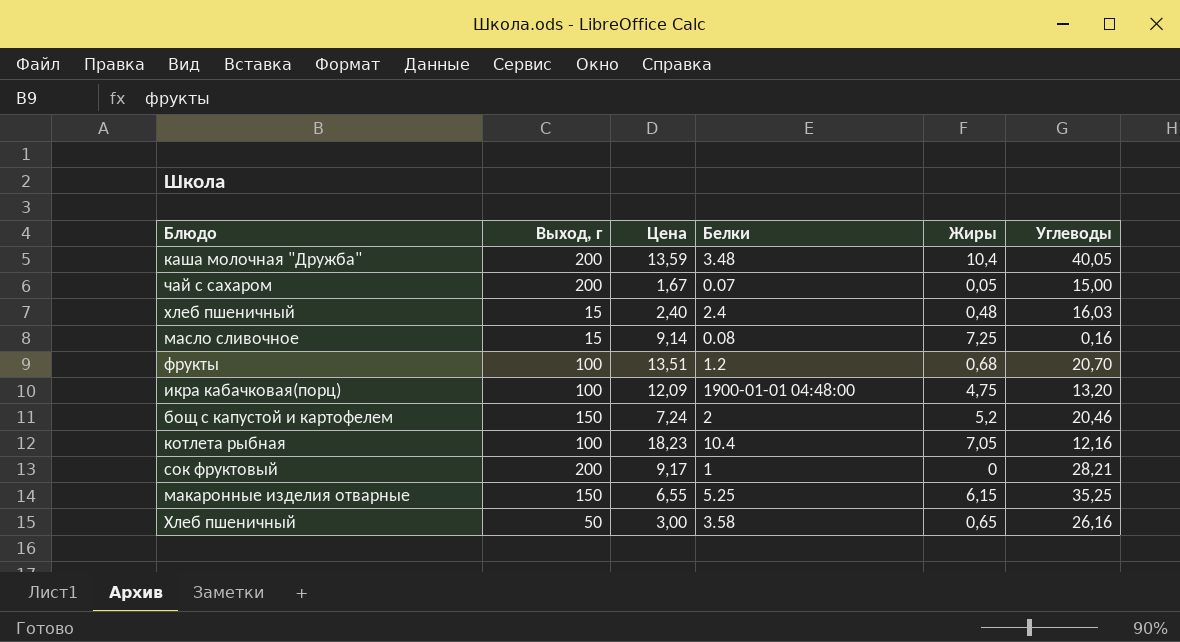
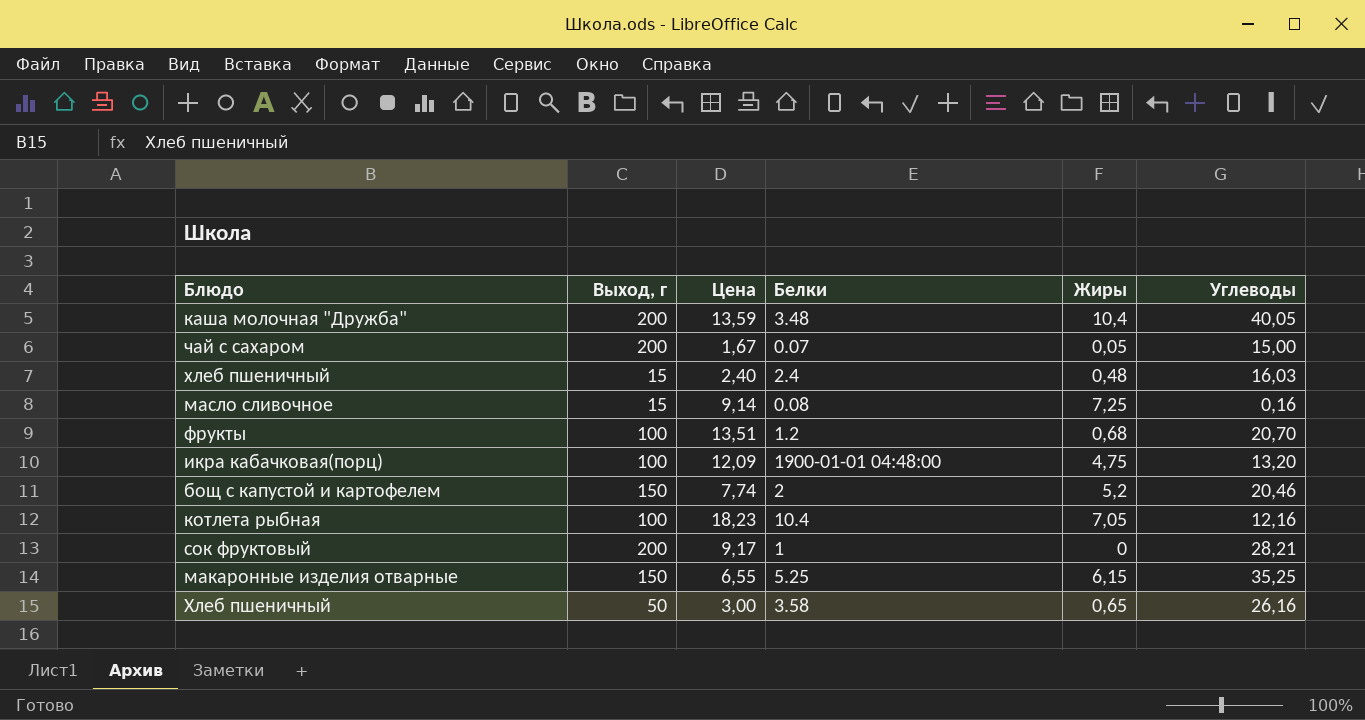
бощ с капустой и картофелем | Цена: 7,24 -> 7,74

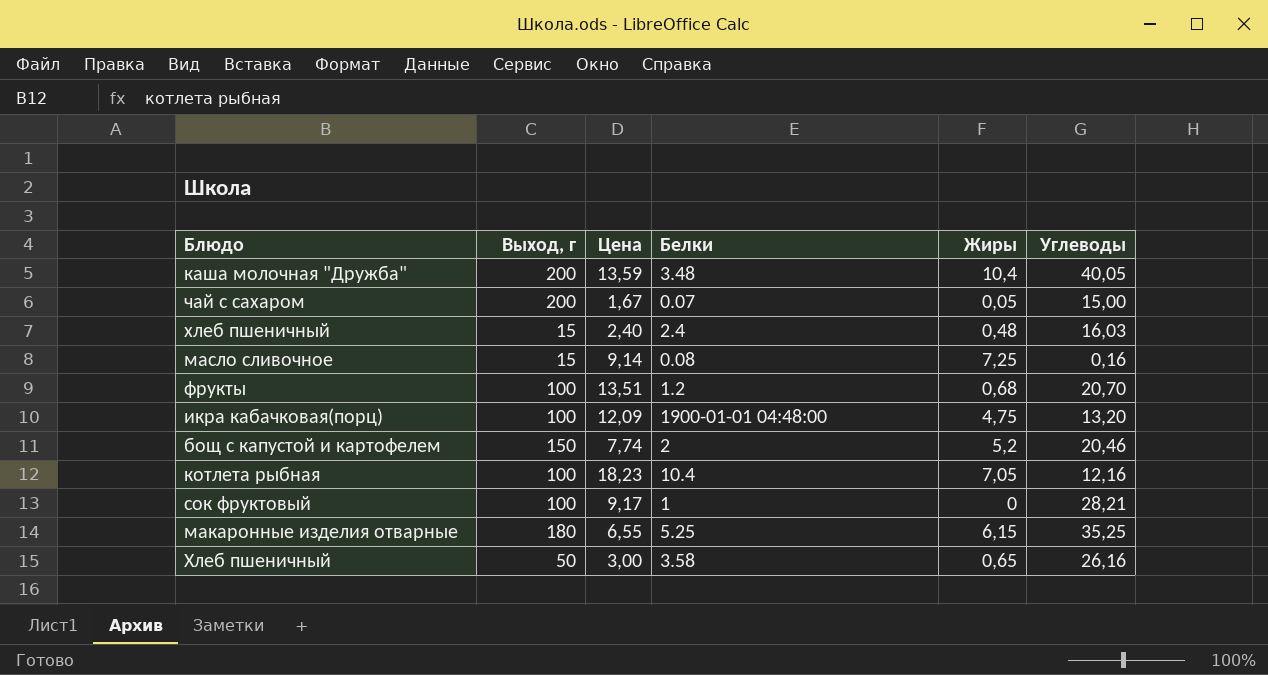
сок фруктовый | Выход, г: 200 -> 100
макаронные изделия отварные | Выход, г: 150 -> 180

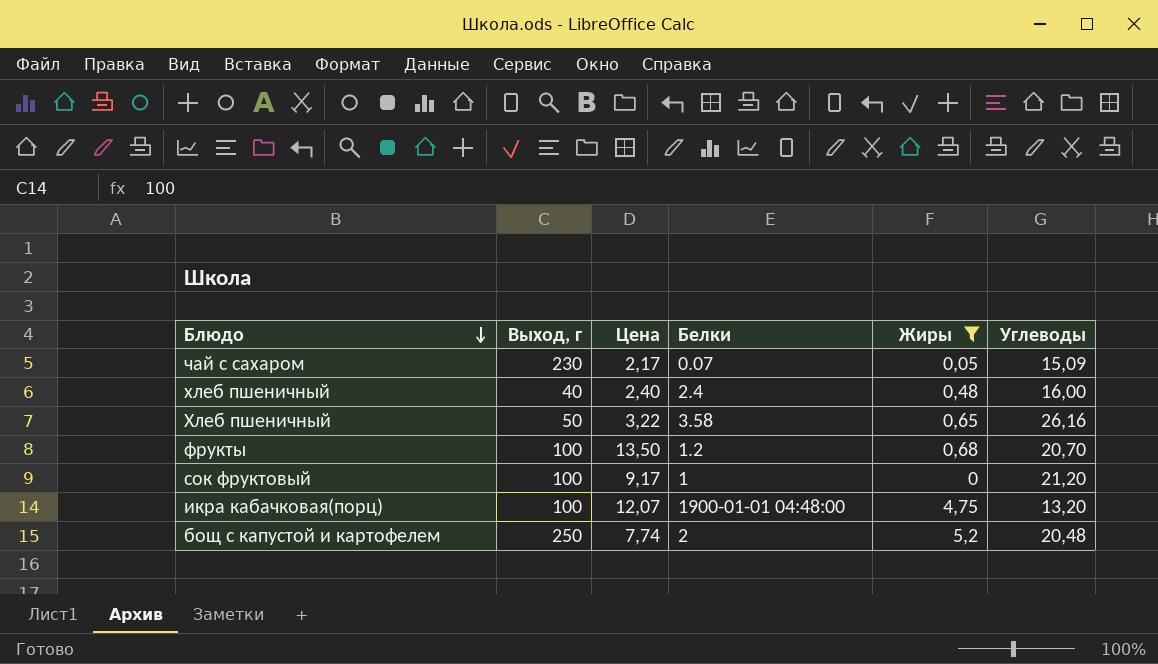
filter: none -> Жиры <= 5,2
row order: none -> Блюдо descending
чай с сахаром | Выход, г: 200 -> 230
чай с сахаром | Цена: 1,67 -> 2,17
чай с сахаром | Углеводы: 15,00 -> 15,09
хлеб пшеничный | Выход, г: 15 -> 40
хлеб пшеничный | Углеводы: 16,03 -> 16,00
Хлеб пшеничный | Цена: 3,00 -> 3,22
фрукты | Цена: 13,51 -> 13,50
сок фруктовый | Углеводы: 28,21 -> 21,20
икра кабачковая(порц) | Цена: 12,09 -> 12,07
бощ с капустой и картофелем | Выход, г: 150 -> 250
бощ с капустой и картофелем | Углеводы: 20,46 -> 20,48

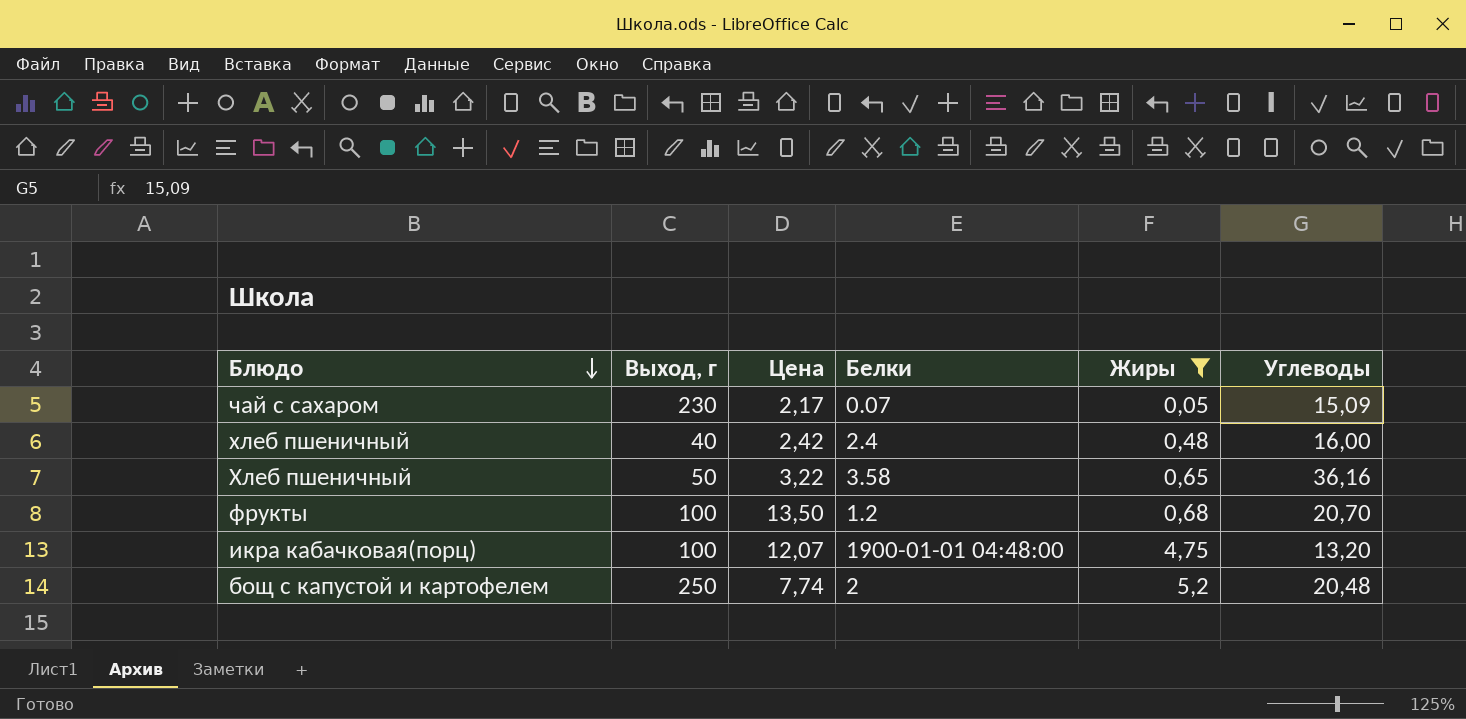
row сок фруктовый: 100 | 9,17 | 1 | 0 | 21,20 -> none
хлеб пшеничный | Цена: 2,40 -> 2,42
Хлеб пшеничный | Углеводы: 26,16 -> 36,16

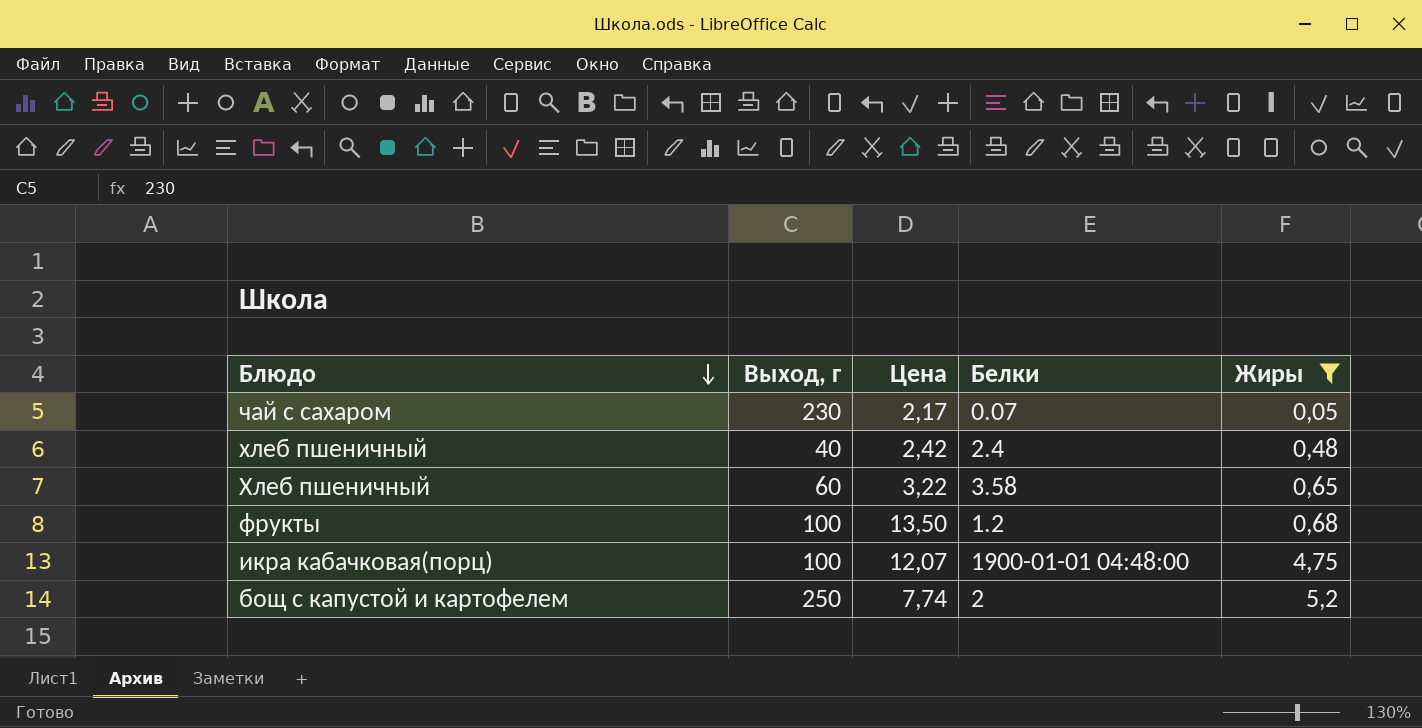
column Углеводы | position: 6 -> none
Хлеб пшеничный | Выход, г: 50 -> 60

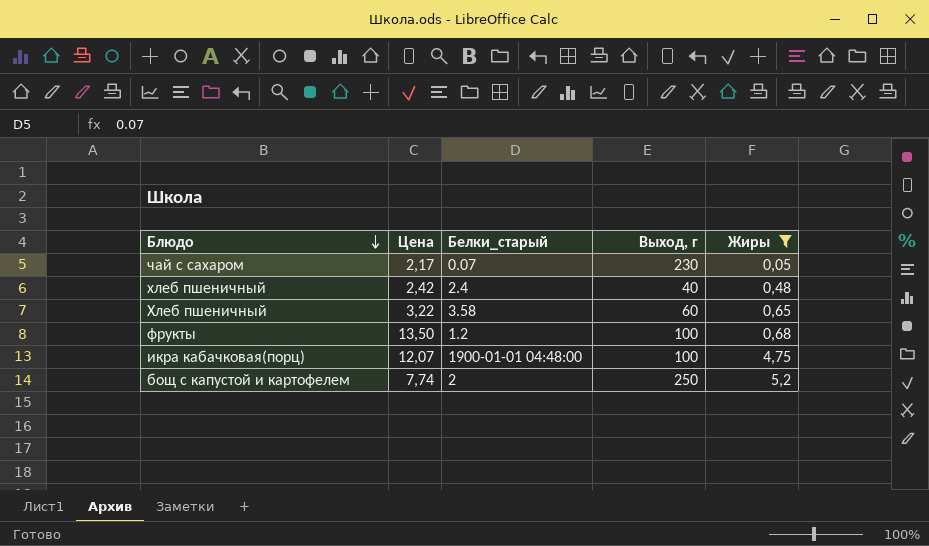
column name: Белки -> Белки_старый
column Выход, г | position: 2 -> 4

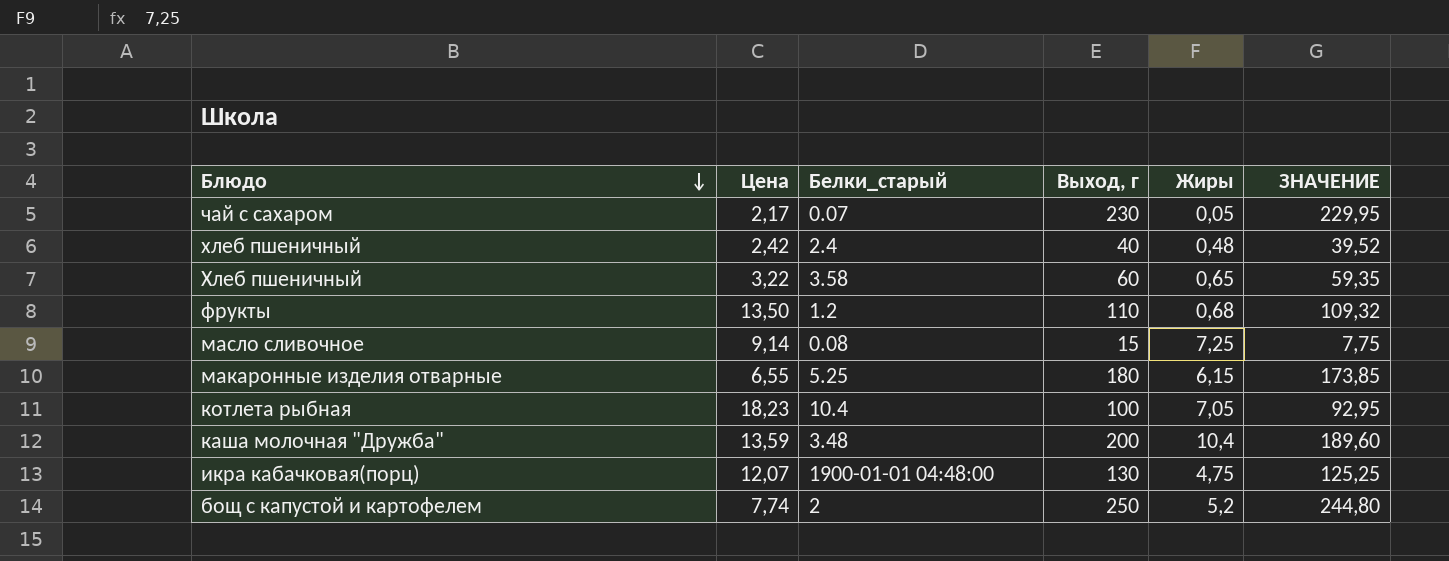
filter: Жиры <= 5,2 -> none
column ЗНАЧЕНИЕ | formula: none -> [Выход, г] - [Жиры]
фрукты | Выход, г: 100 -> 110
икра кабачковая(порц) | Выход, г: 100 -> 130

